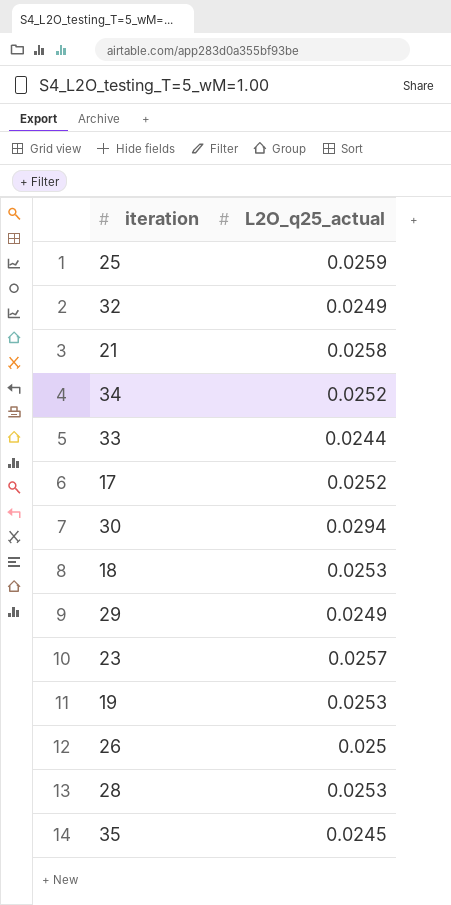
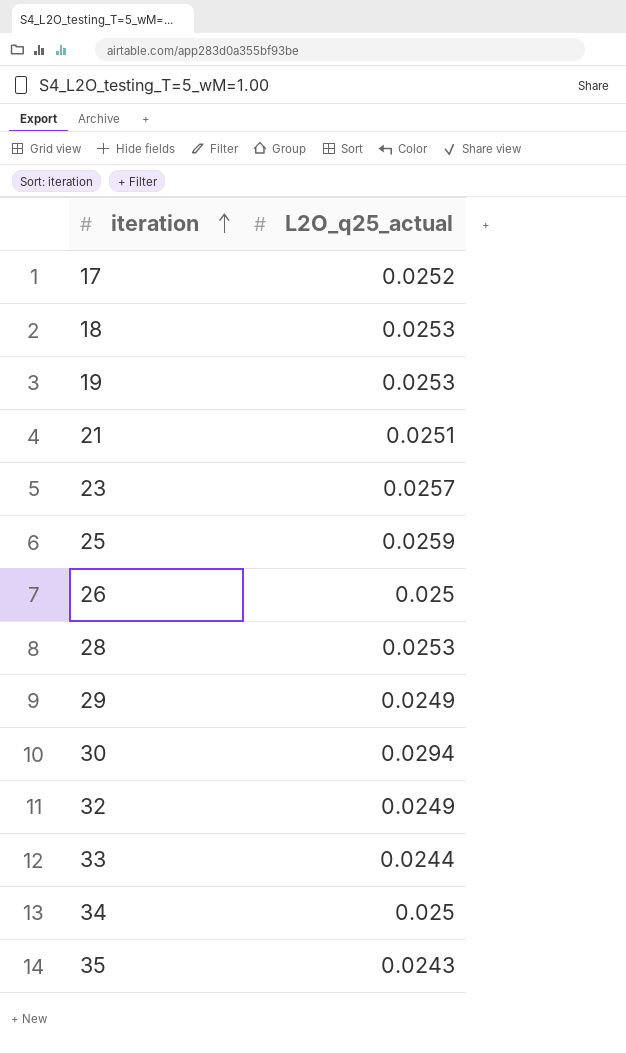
row order: none -> iteration ascending
21 | L2O_q25_actual: 0.0258 -> 0.0251
34 | L2O_q25_actual: 0.0252 -> 0.025
35 | L2O_q25_actual: 0.0245 -> 0.0243

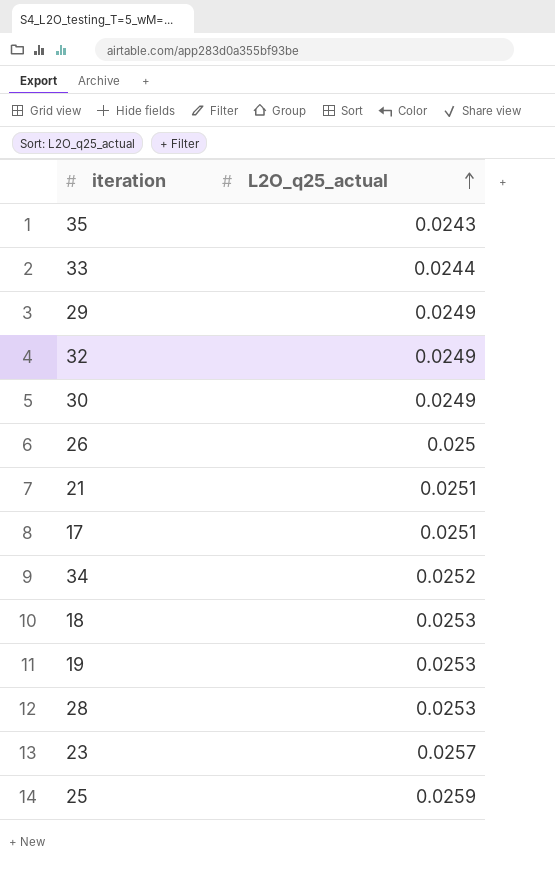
row order: iteration ascending -> L2O_q25_actual ascending
30 | L2O_q25_actual: 0.0294 -> 0.0249
17 | L2O_q25_actual: 0.0252 -> 0.0251
34 | L2O_q25_actual: 0.025 -> 0.0252

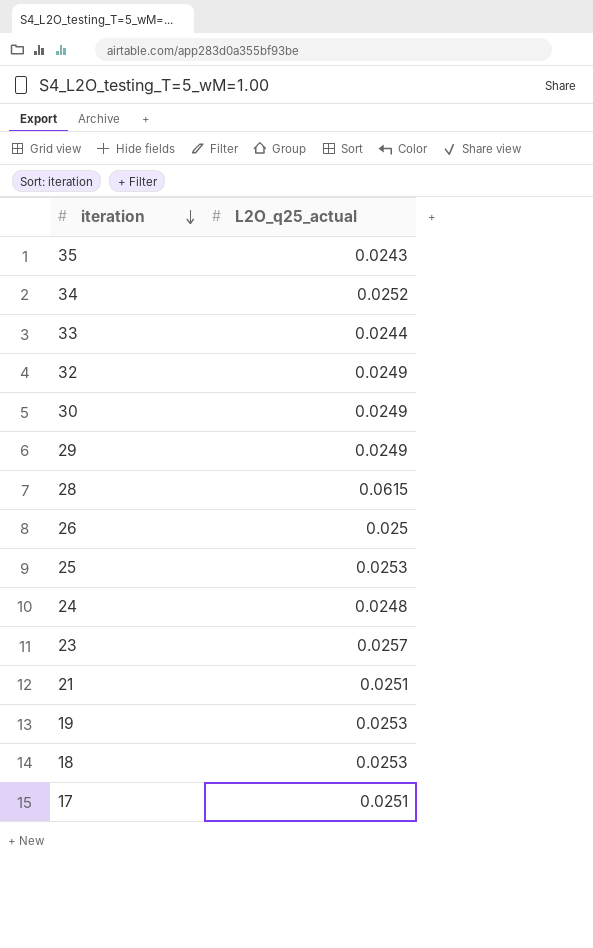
row order: L2O_q25_actual ascending -> iteration descending
28 | L2O_q25_actual: 0.0253 -> 0.0615
25 | L2O_q25_actual: 0.0259 -> 0.0253
row 24: none -> 0.0248

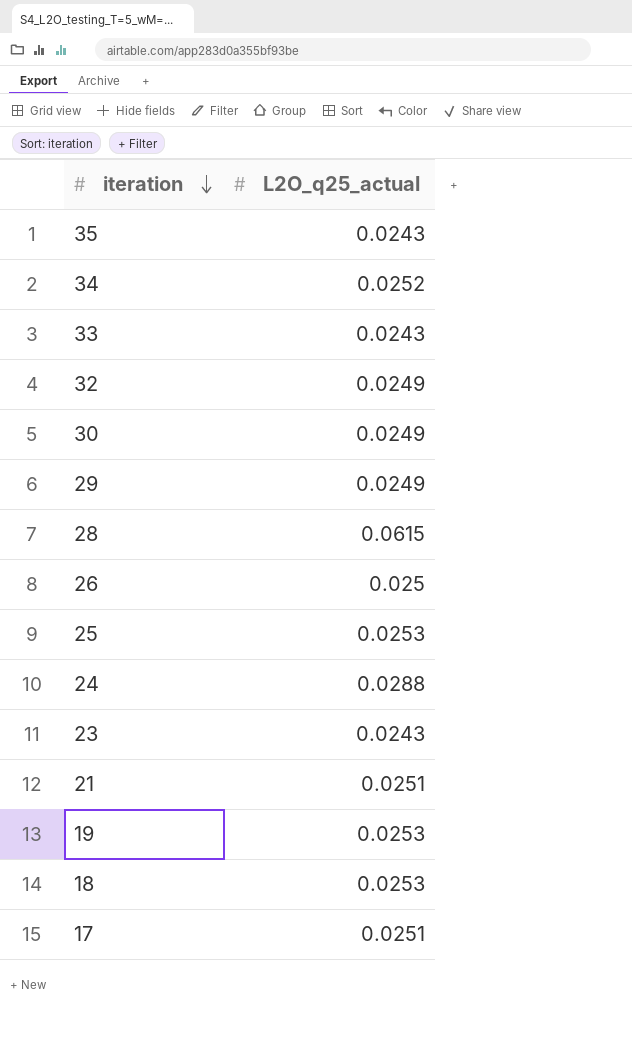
33 | L2O_q25_actual: 0.0244 -> 0.0243
24 | L2O_q25_actual: 0.0248 -> 0.0288
23 | L2O_q25_actual: 0.0257 -> 0.0243

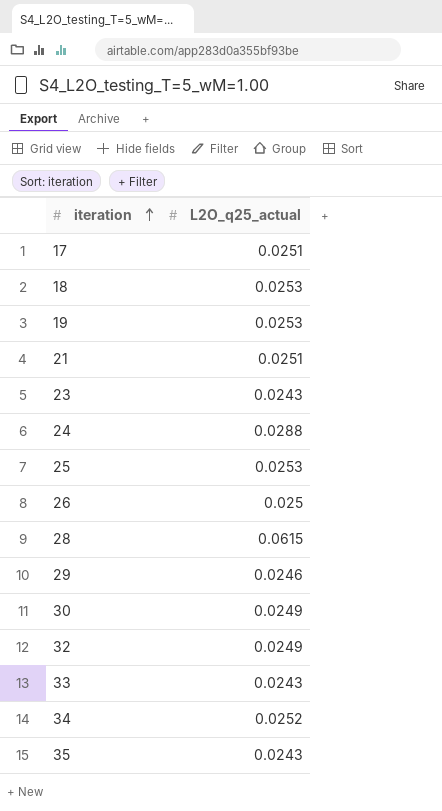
row order: iteration descending -> iteration ascending
29 | L2O_q25_actual: 0.0249 -> 0.0246

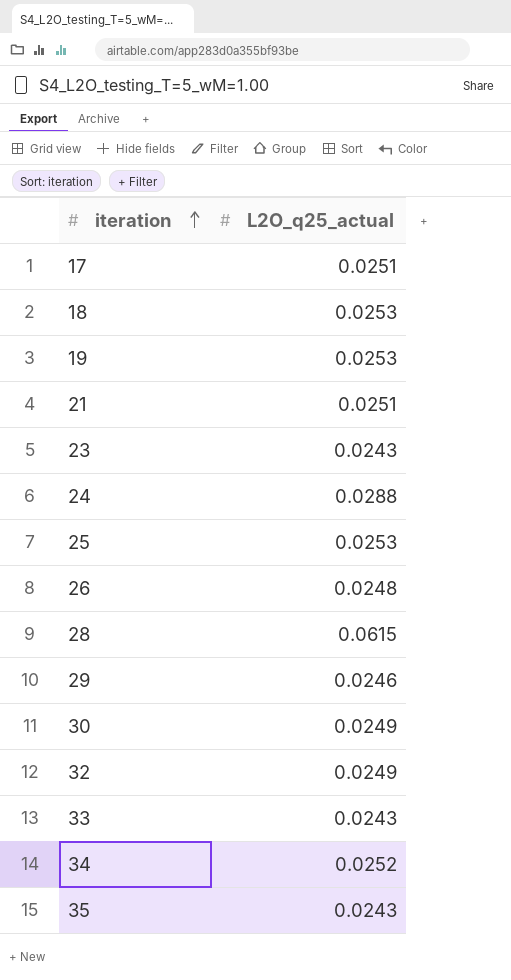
26 | L2O_q25_actual: 0.025 -> 0.0248

